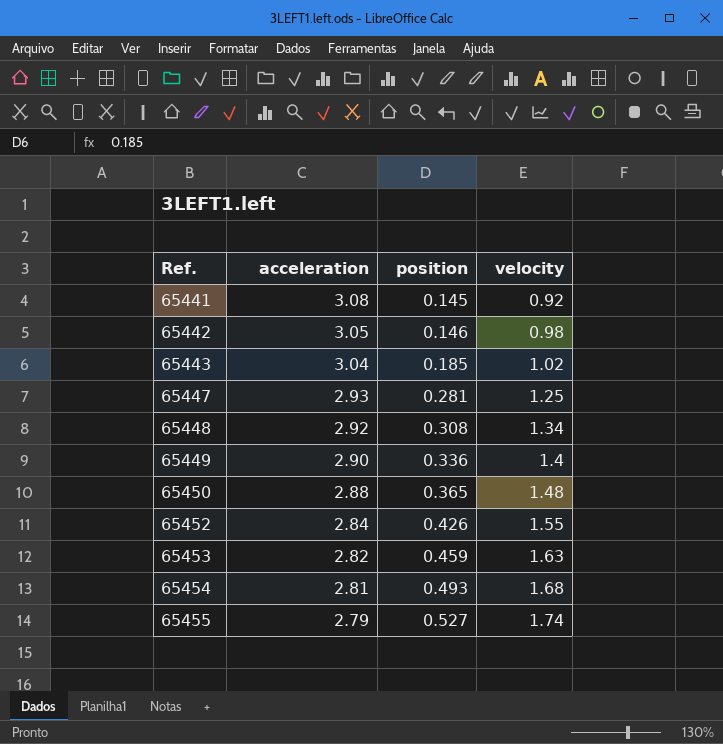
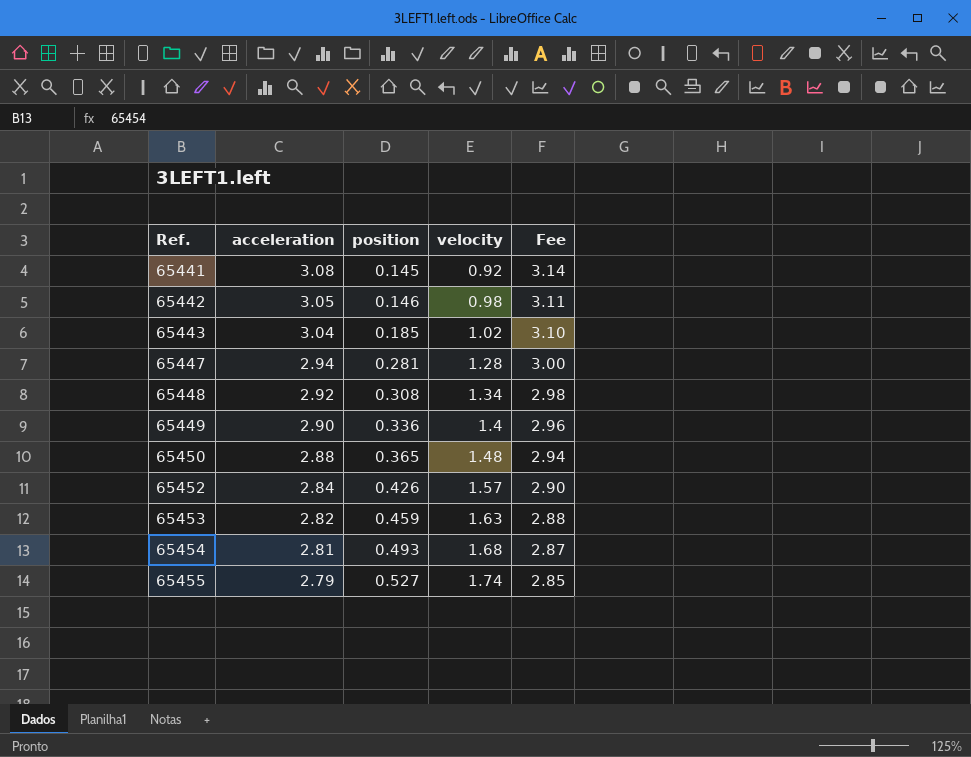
column Fee | formula: none -> [acceleration] * 1.02
65447 | acceleration: 2.93 -> 2.94
65447 | velocity: 1.25 -> 1.28
65452 | velocity: 1.55 -> 1.57

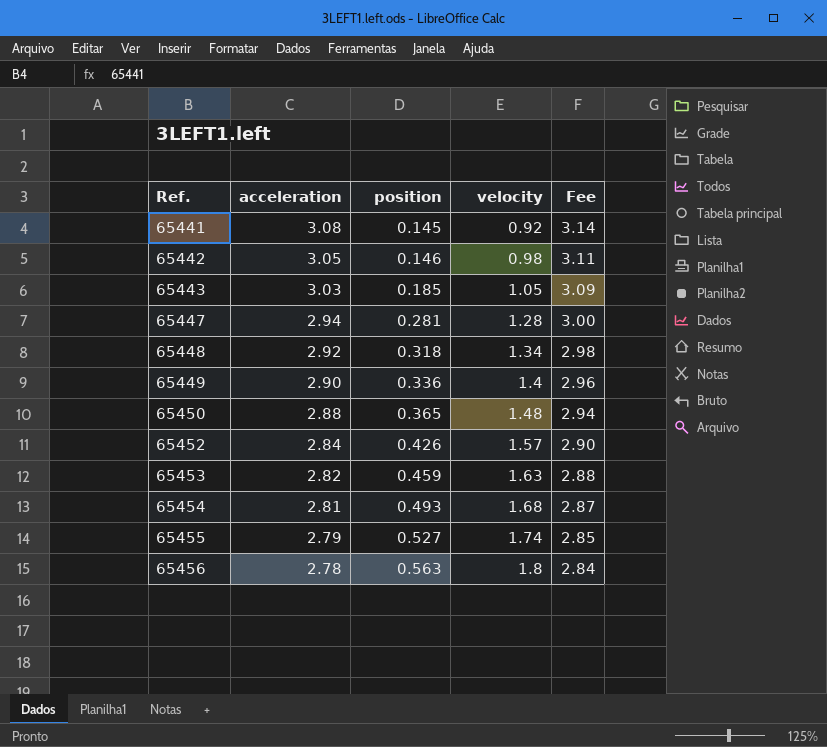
65443 | acceleration: 3.04 -> 3.03
65443 | velocity: 1.02 -> 1.05
65443 | Fee: 3.10 -> 3.09
65448 | position: 0.308 -> 0.318
row 65456: none -> 2.78 | 0.563 | 1.8 | 2.84

